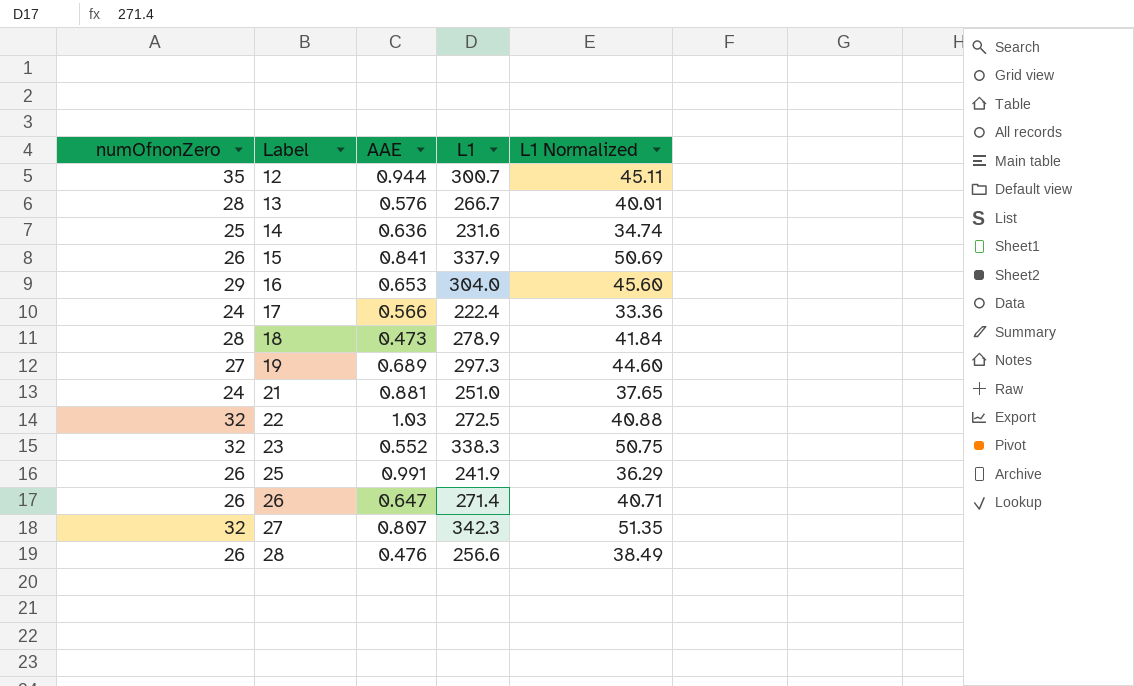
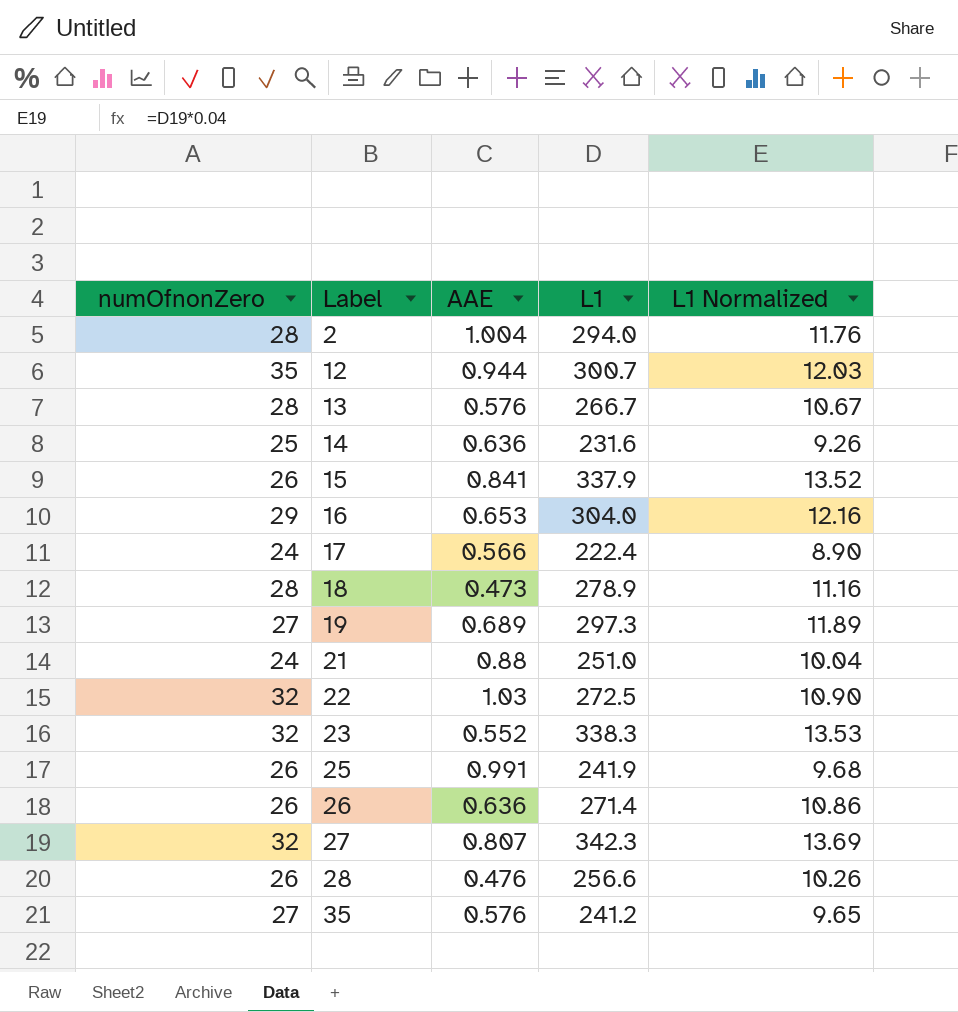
column L1 Normalized | formula: [L1] * 0.15 -> [L1] * 0.04
row 2: none -> 28 | 1.004 | 294.0 | 11.76
21 | AAE: 0.881 -> 0.88
26 | AAE: 0.647 -> 0.636
row 35: none -> 27 | 0.576 | 241.2 | 9.65

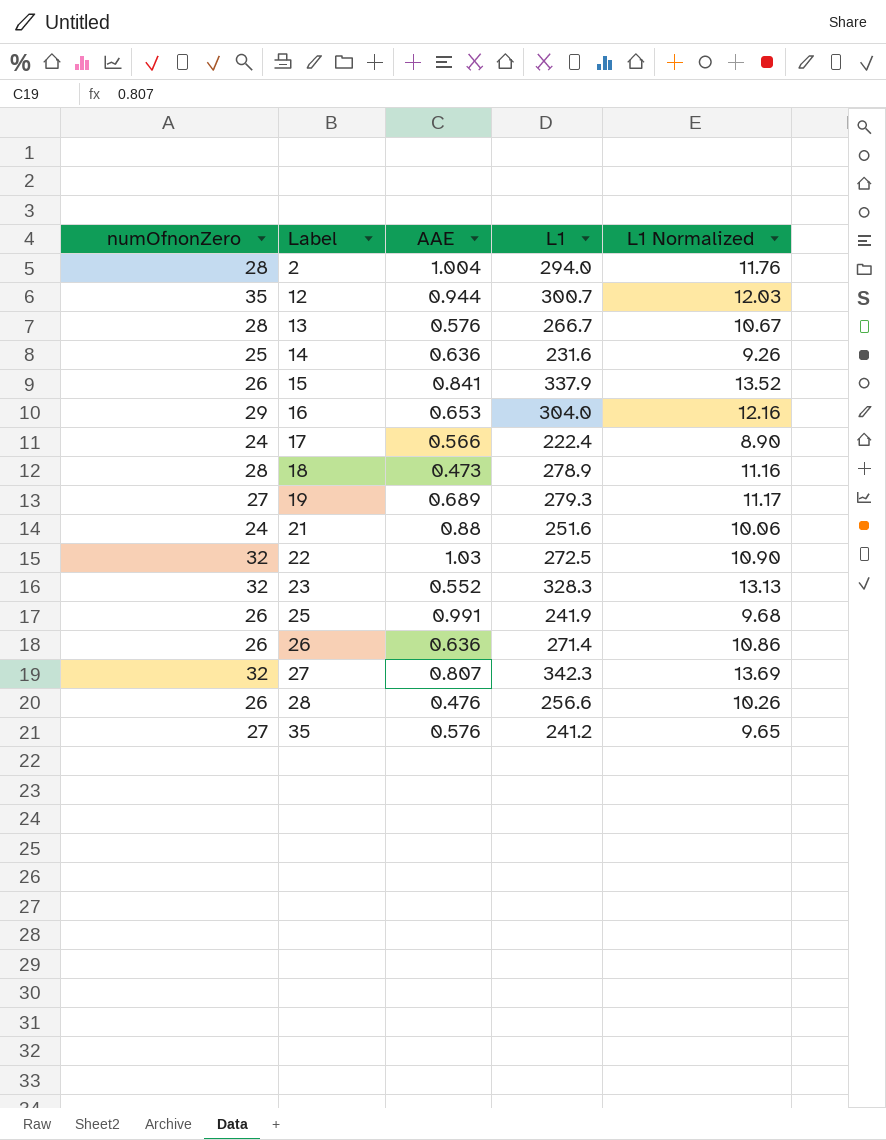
19 | L1: 297.3 -> 279.3
19 | L1 Normalized: 11.89 -> 11.17
21 | L1: 251.0 -> 251.6
21 | L1 Normalized: 10.04 -> 10.06
23 | L1: 338.3 -> 328.3
23 | L1 Normalized: 13.53 -> 13.13

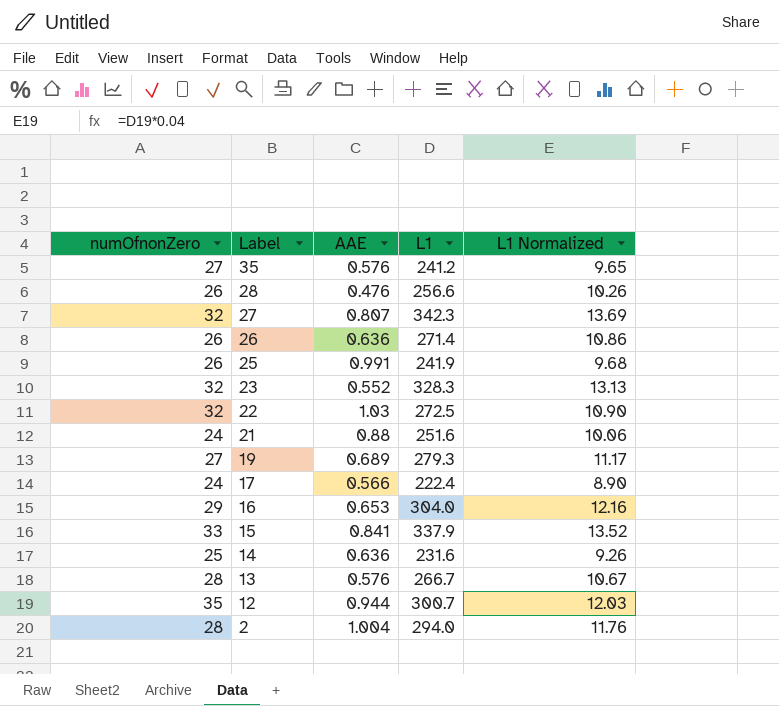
row order: Label ascending -> Label descending
row 18: 28 | 0.473 | 278.9 | 11.16 -> none
15 | numOfnonZero: 26 -> 33

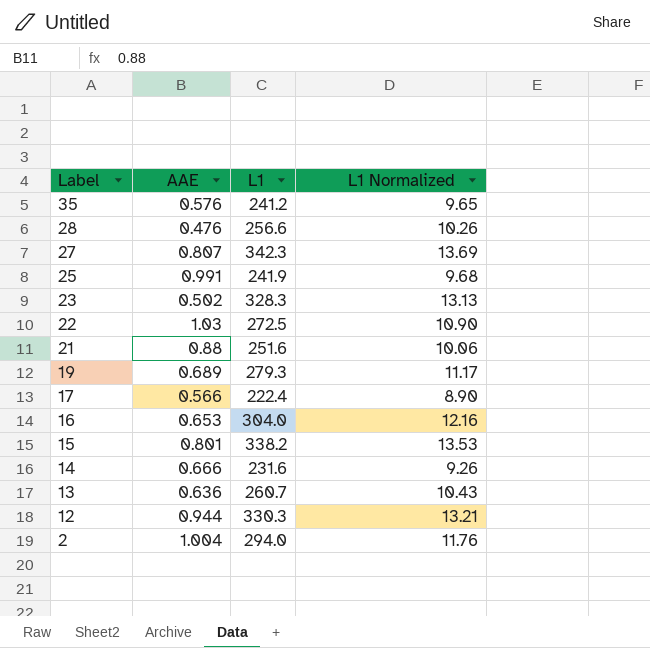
column numOfnonZero | position: 1 -> none
row 26: 26 | 0.636 | 271.4 | 10.86 -> none
23 | AAE: 0.552 -> 0.502
15 | AAE: 0.841 -> 0.801
15 | L1: 337.9 -> 338.2
15 | L1 Normalized: 13.52 -> 13.53
14 | AAE: 0.636 -> 0.666
13 | AAE: 0.576 -> 0.636
13 | L1: 266.7 -> 260.7
13 | L1 Normalized: 10.67 -> 10.43
12 | L1: 300.7 -> 330.3
12 | L1 Normalized: 12.03 -> 13.21

